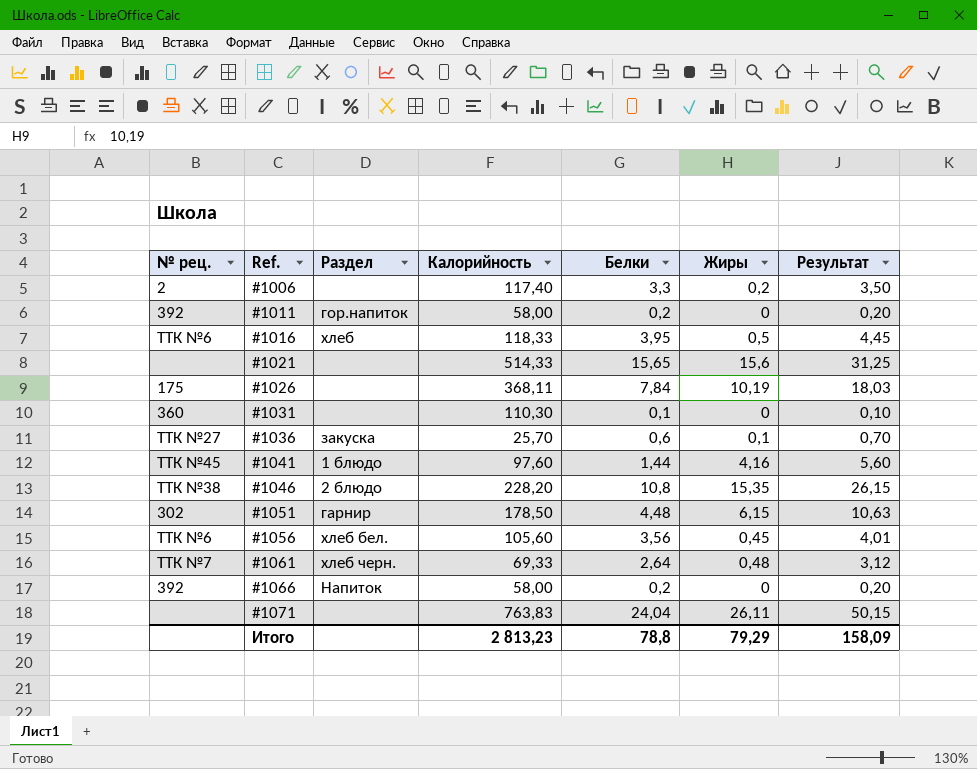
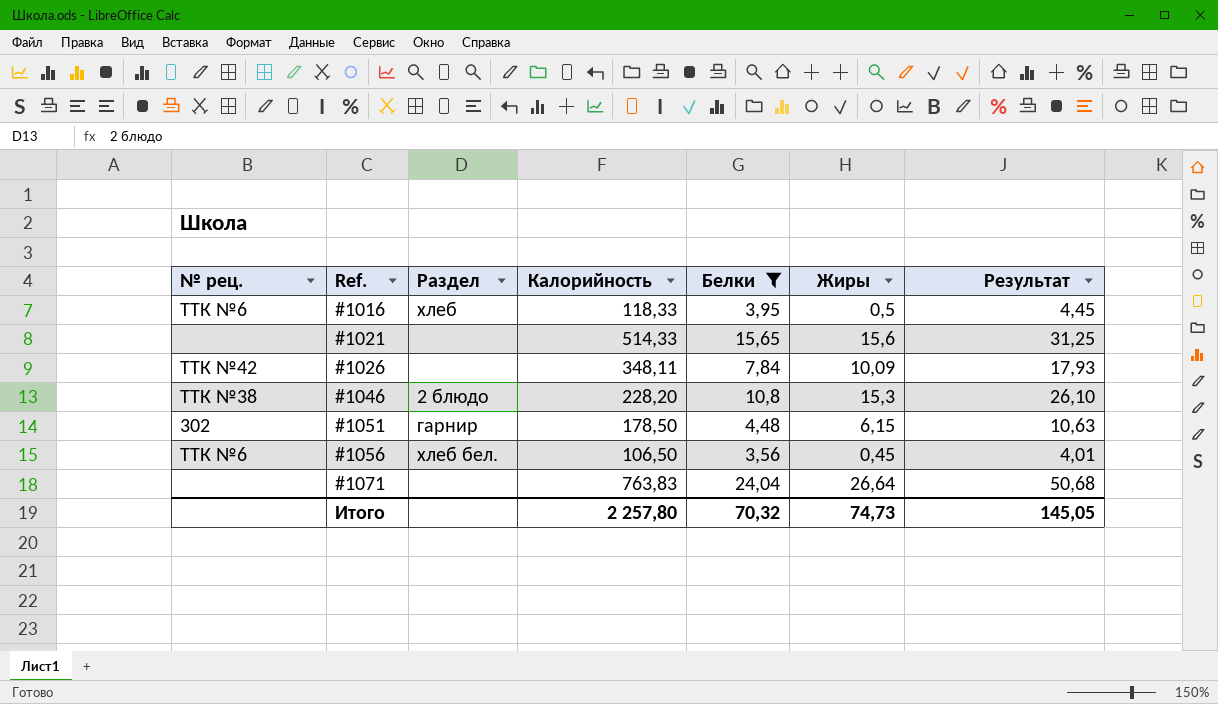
filter: none -> Белки >= 3,56
#1026 | № рец.: 175 -> ТТК №42
#1026 | Калорийность: 368,11 -> 348,11
#1026 | Жиры: 10,19 -> 10,09
#1026 | Результат: 18,03 -> 17,93
#1046 | Жиры: 15,35 -> 15,3
#1046 | Результат: 26,15 -> 26,10
#1056 | Калорийность: 105,60 -> 106,50
#1071 | Жиры: 26,11 -> 26,64
#1071 | Результат: 50,15 -> 50,68
Итого | Калорийность: 2 813,23 -> 2 257,80
Итого | Белки: 78,8 -> 70,32
Итого | Жиры: 79,29 -> 74,73
Итого | Результат: 158,09 -> 145,05

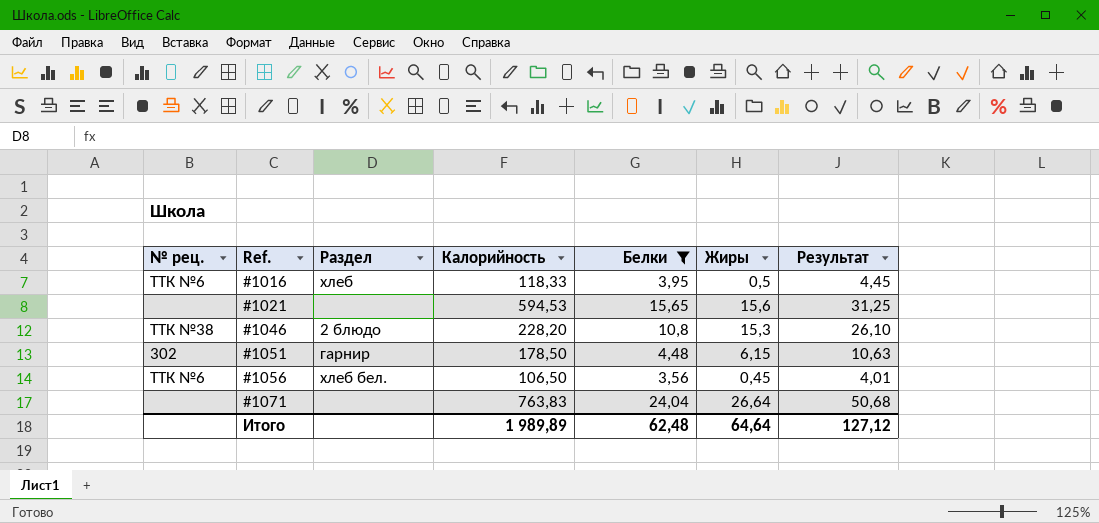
row #1026: ТТК №42 | none | 348,11 | 7,84 | 10,09 | 17,93 -> none
#1021 | Калорийность: 514,33 -> 594,53
Итого | Калорийность: 2 257,80 -> 1 989,89
Итого | Белки: 70,32 -> 62,48
Итого | Жиры: 74,73 -> 64,64
Итого | Результат: 145,05 -> 127,12

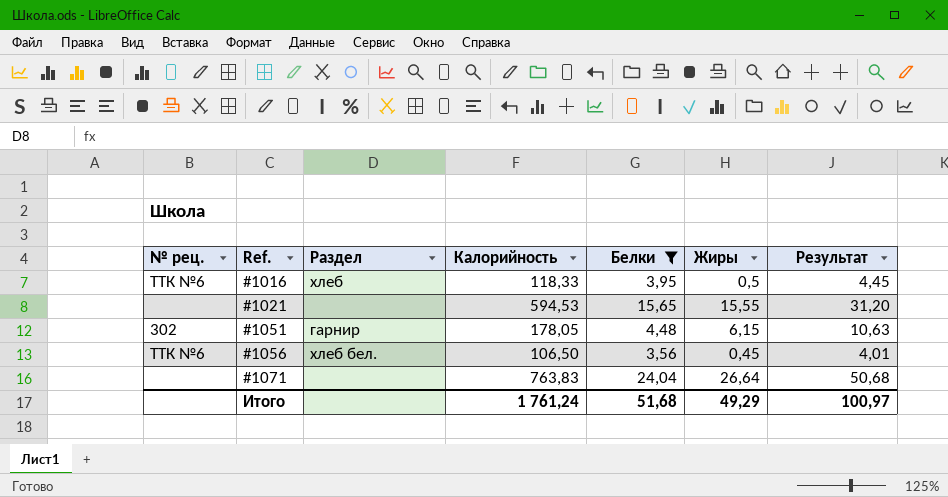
row #1046: ТТК №38 | 2 блюдо | 228,20 | 10,8 | 15,3 | 26,10 -> none
#1021 | Жиры: 15,6 -> 15,55
#1021 | Результат: 31,25 -> 31,20
#1051 | Калорийность: 178,50 -> 178,05
Итого | Калорийность: 1 989,89 -> 1 761,24
Итого | Белки: 62,48 -> 51,68
Итого | Жиры: 64,64 -> 49,29
Итого | Результат: 127,12 -> 100,97

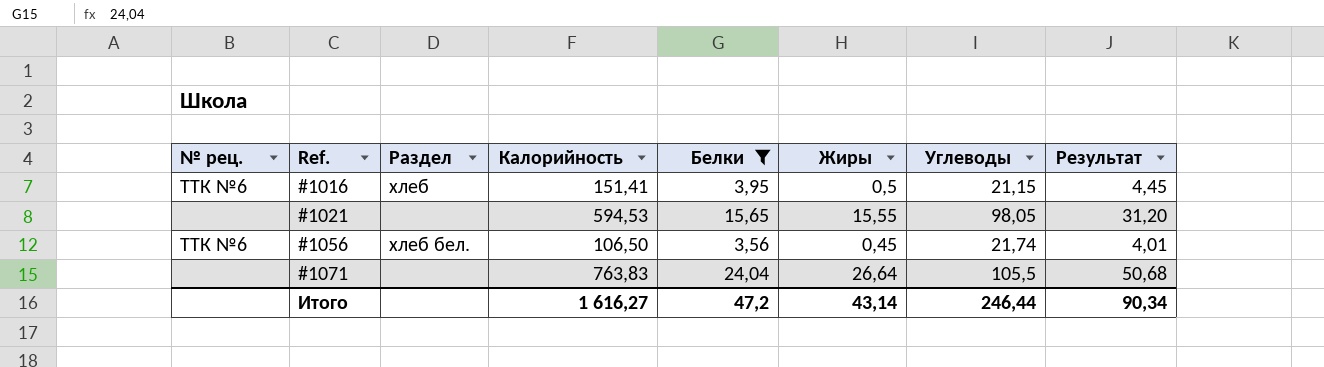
column Углеводы | position: none -> 7
row #1051: 302 | гарнир | 178,05 | 4,48 | 6,15 | 10,63 -> none
#1016 | Калорийность: 118,33 -> 151,41
Итого | Калорийность: 1 761,24 -> 1 616,27
Итого | Белки: 51,68 -> 47,2
Итого | Жиры: 49,29 -> 43,14
Итого | Результат: 100,97 -> 90,34

